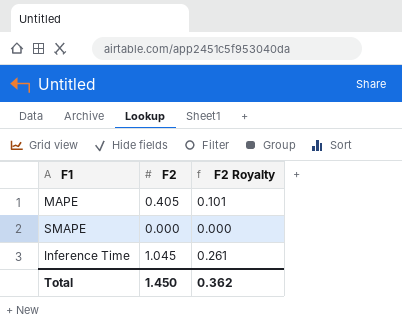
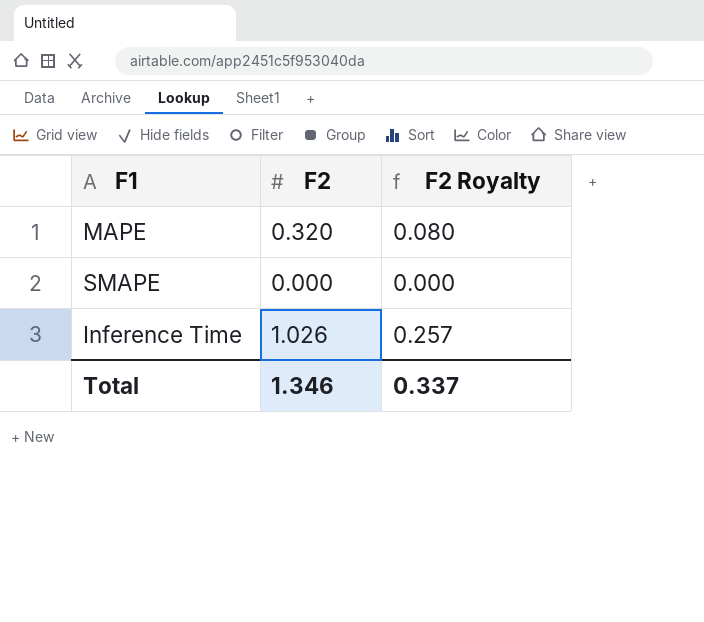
MAPE | F2: 0.405 -> 0.320
MAPE | F2 Royalty: 0.101 -> 0.080
Inference Time | F2: 1.045 -> 1.026
Inference Time | F2 Royalty: 0.261 -> 0.257
Total | F2: 1.450 -> 1.346
Total | F2 Royalty: 0.362 -> 0.337

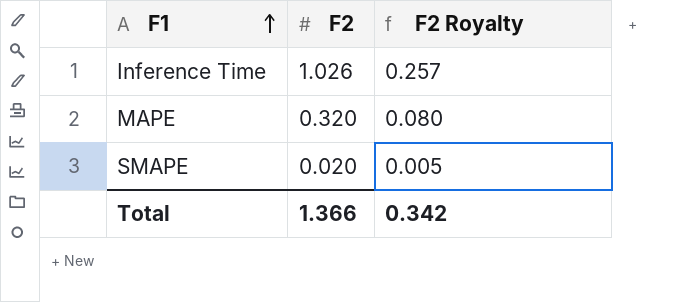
row order: none -> F1 ascending
SMAPE | F2: 0.000 -> 0.020
SMAPE | F2 Royalty: 0.000 -> 0.005
Total | F2: 1.346 -> 1.366
Total | F2 Royalty: 0.337 -> 0.342

